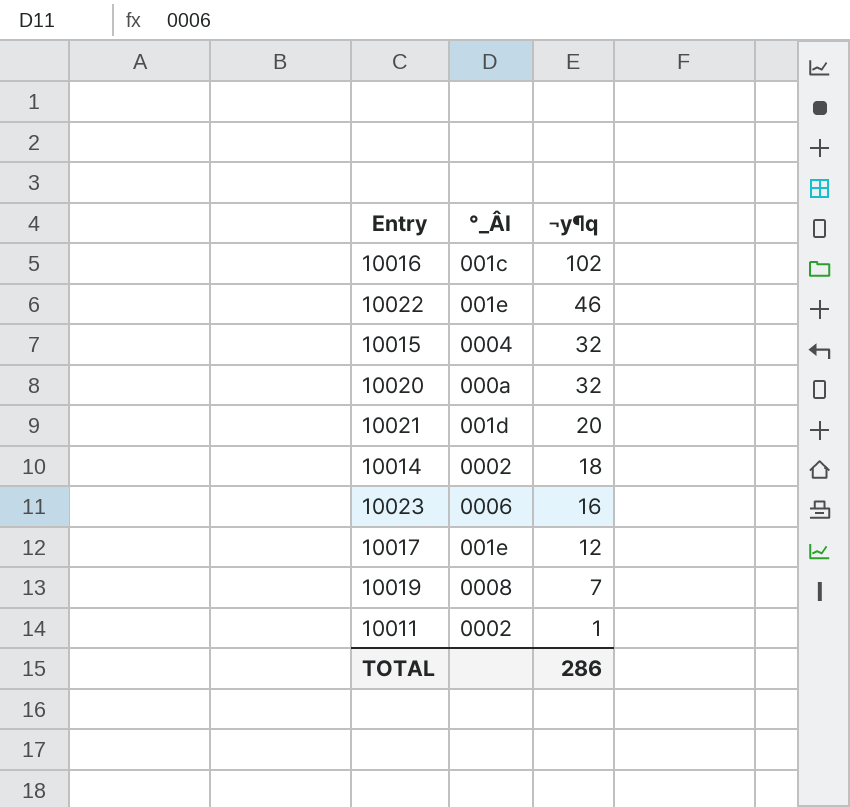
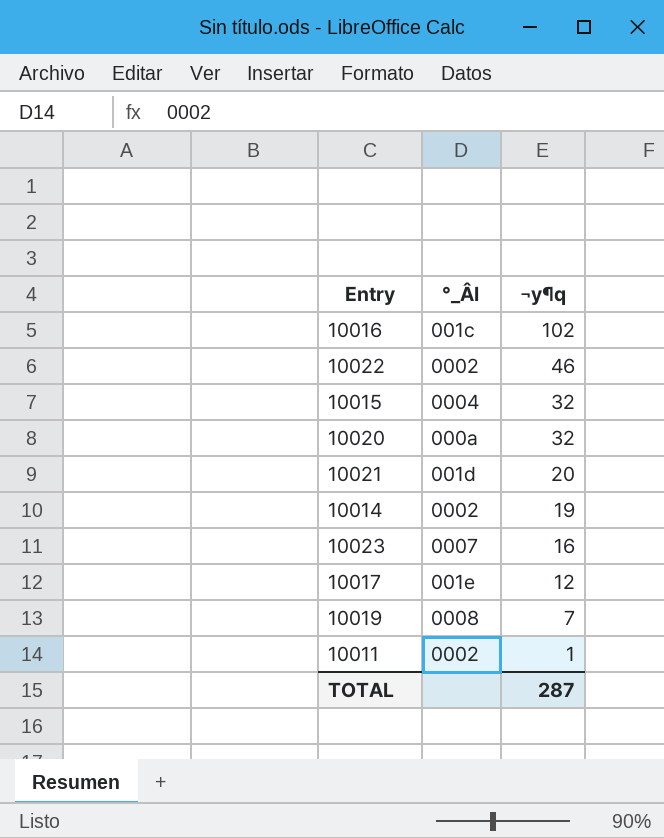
10022 | °_ÂI: 001e -> 0002
10014 | ¬y¶q: 18 -> 19
10023 | °_ÂI: 0006 -> 0007
TOTAL | ¬y¶q: 286 -> 287

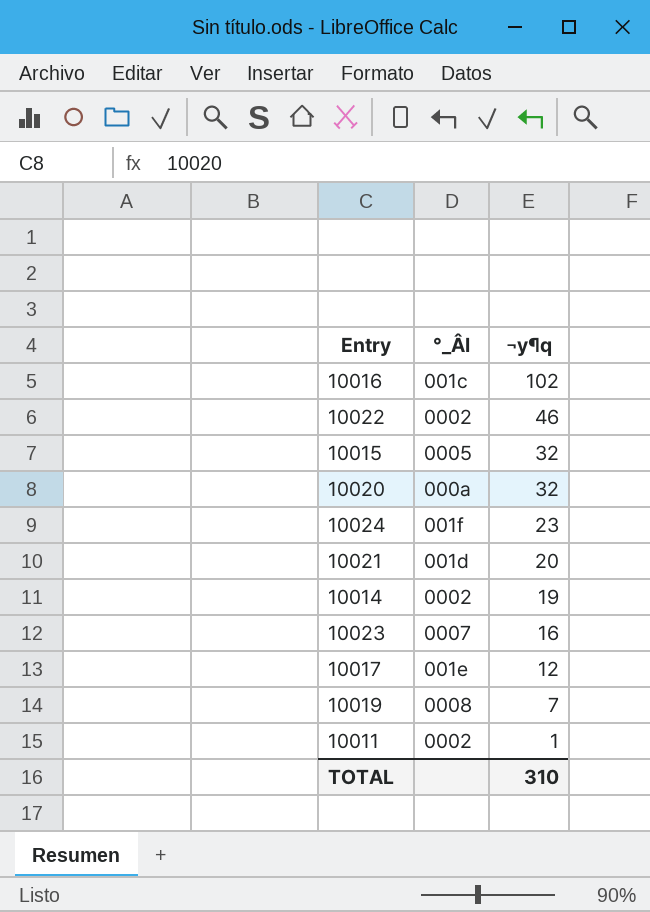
10015 | °_ÂI: 0004 -> 0005
row 10024: none -> 001f | 23
TOTAL | ¬y¶q: 287 -> 310

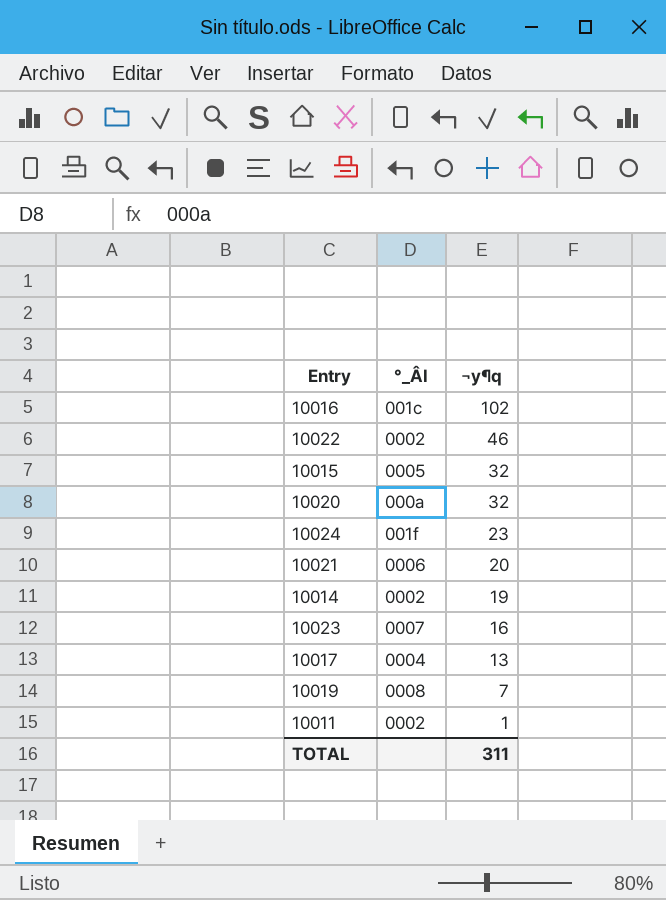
10021 | °_ÂI: 001d -> 0006
10017 | °_ÂI: 001e -> 0004
10017 | ¬y¶q: 12 -> 13
TOTAL | ¬y¶q: 310 -> 311

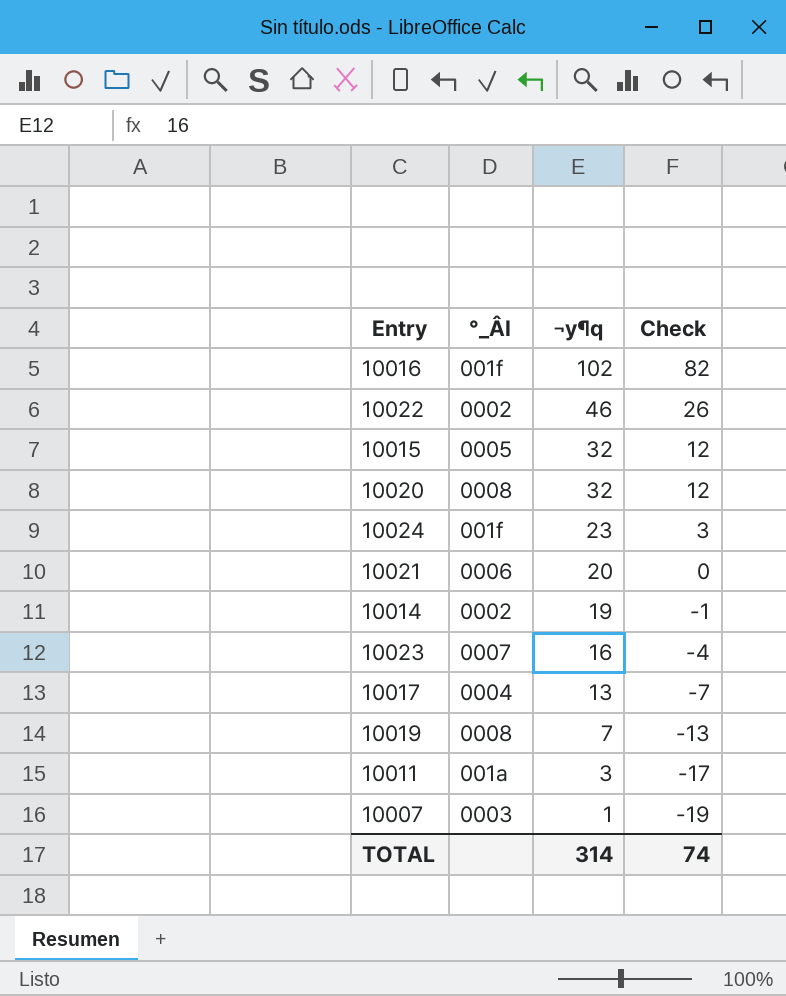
column Check | formula: none -> [¬y¶q] - 20
10016 | °_ÂI: 001c -> 001f
10020 | °_ÂI: 000a -> 0008
10011 | °_ÂI: 0002 -> 001a
10011 | ¬y¶q: 1 -> 3
row 10007: none -> 0003 | 1 | -19
TOTAL | ¬y¶q: 311 -> 314

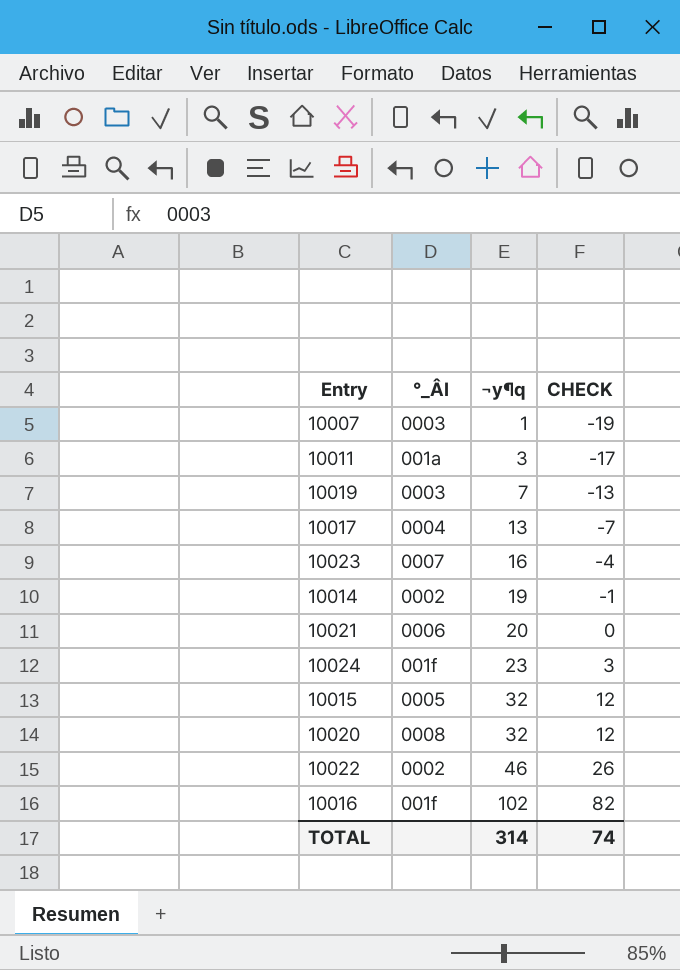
row order: ¬y¶q descending -> ¬y¶q ascending
column name: Check -> CHECK
10019 | °_ÂI: 0008 -> 0003

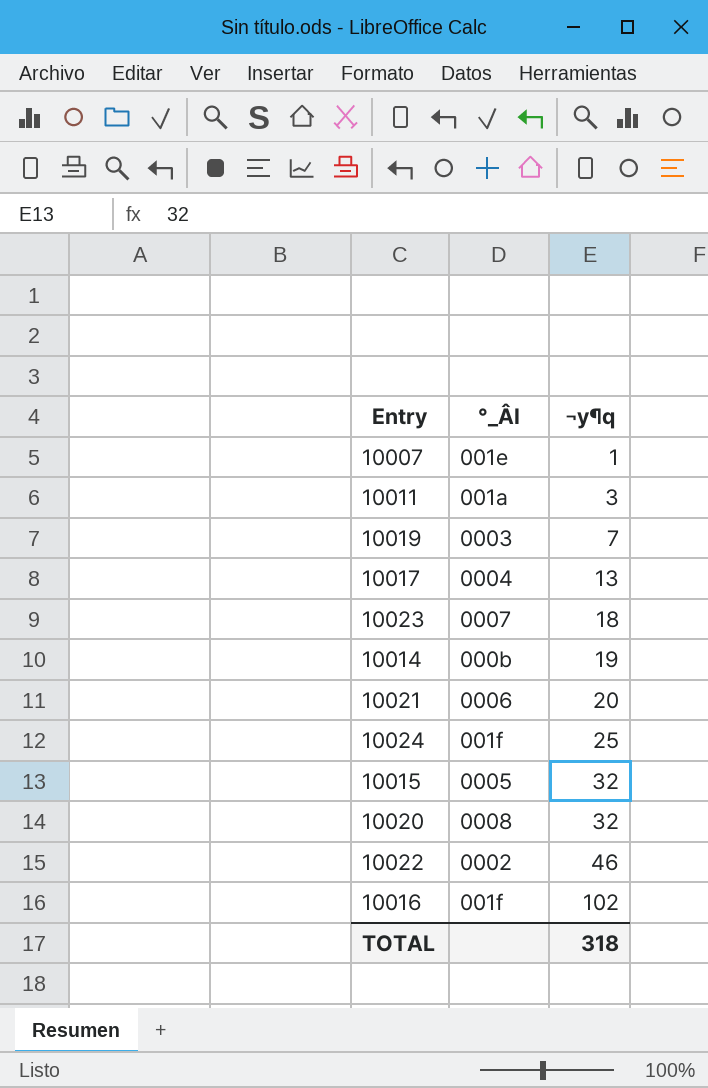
column CHECK | formula: [¬y¶q] - 20 -> none
10007 | °_ÂI: 0003 -> 001e
10023 | ¬y¶q: 16 -> 18
10014 | °_ÂI: 0002 -> 000b
10024 | ¬y¶q: 23 -> 25
TOTAL | ¬y¶q: 314 -> 318

